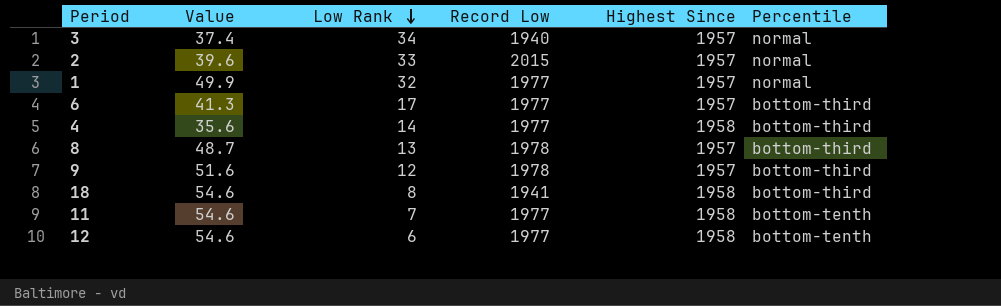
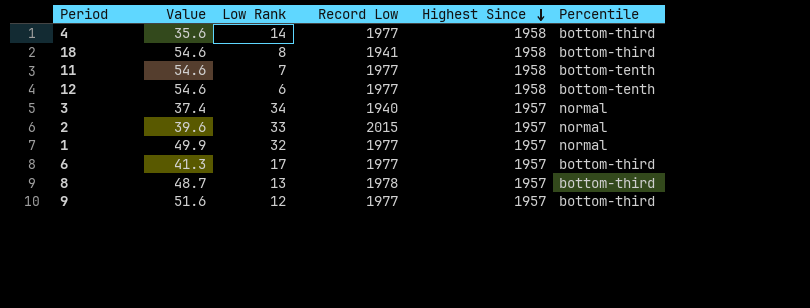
row order: Low Rank descending -> Highest Since descending
9 | Record Low: 1978 -> 1977

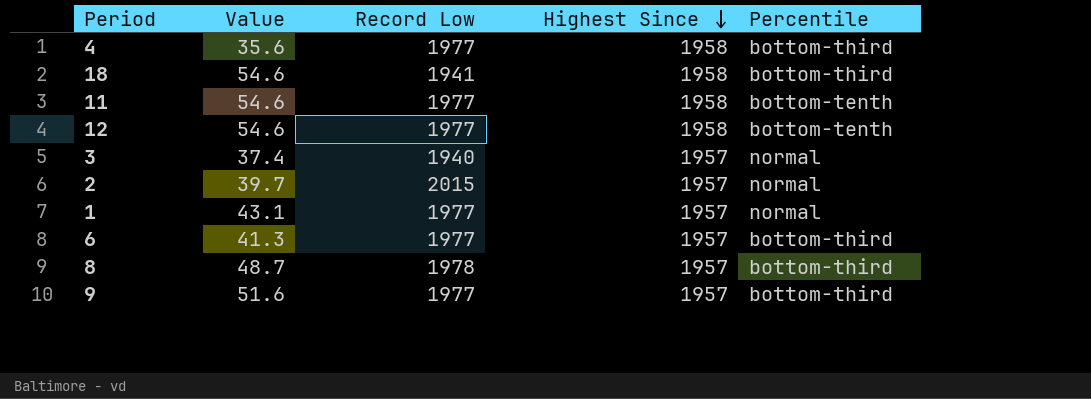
column Low Rank | position: 3 -> none
2 | Value: 39.6 -> 39.7
1 | Value: 49.9 -> 43.1

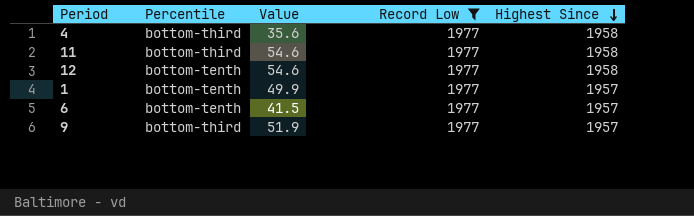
filter: none -> Record Low = 1977
column Percentile | position: 5 -> 2
11 | Percentile: bottom-tenth -> bottom-third
1 | Percentile: normal -> bottom-tenth
1 | Value: 43.1 -> 49.9
6 | Percentile: bottom-third -> bottom-tenth
6 | Value: 41.3 -> 41.5
9 | Value: 51.6 -> 51.9

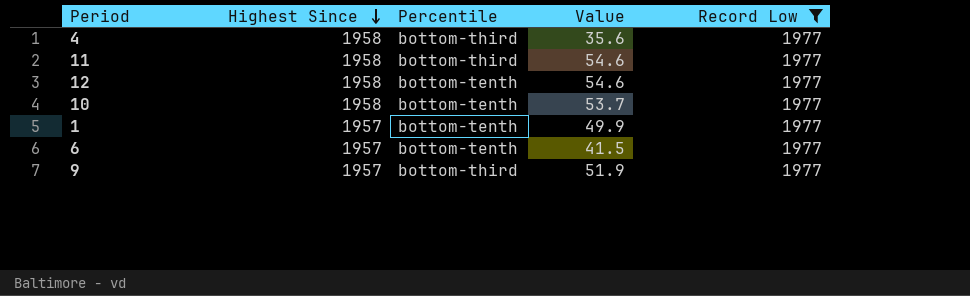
column Highest Since | position: 5 -> 2
row 10: none -> 1958 | bottom-tenth | 53.7 | 1977

